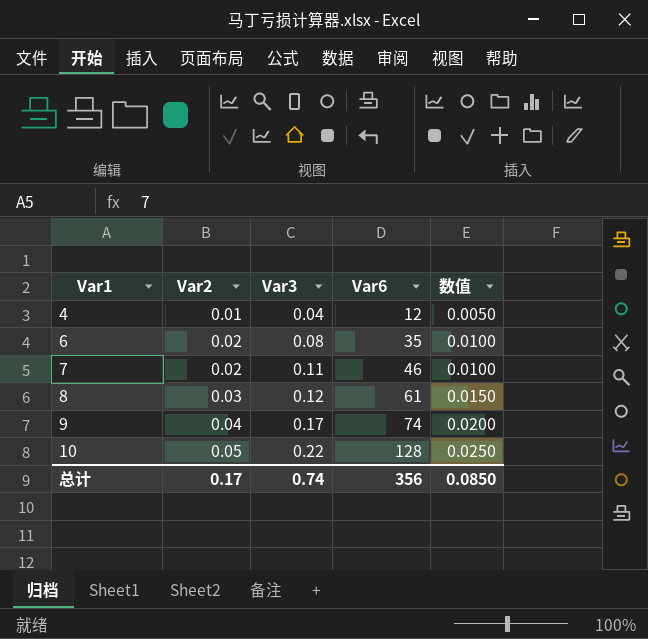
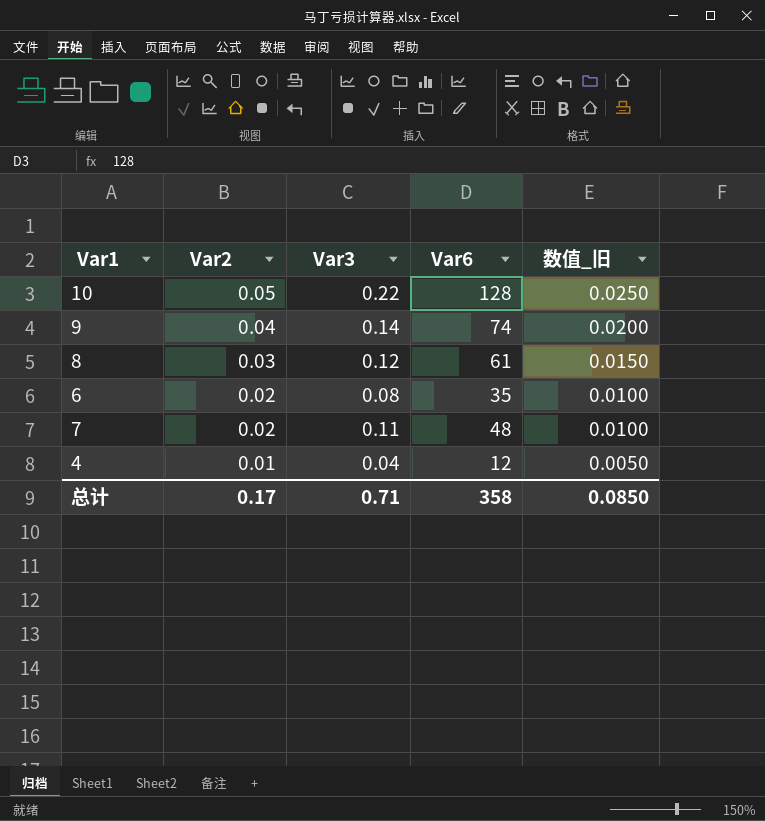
row order: Var1 ascending -> Var2 descending
column name: 数值 -> 数值_旧
9 | Var3: 0.17 -> 0.14
7 | Var6: 46 -> 48
总计 | Var3: 0.74 -> 0.71
总计 | Var6: 356 -> 358

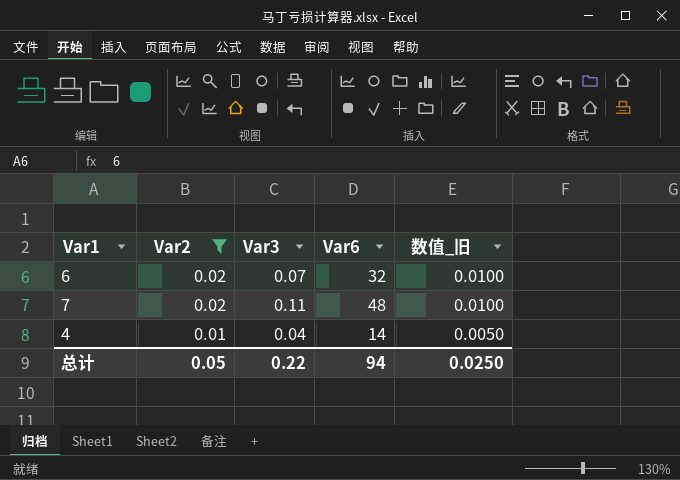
filter: none -> Var2 <= 0.02
6 | Var3: 0.08 -> 0.07
6 | Var6: 35 -> 32
4 | Var6: 12 -> 14
总计 | Var2: 0.17 -> 0.05
总计 | Var3: 0.71 -> 0.22
总计 | Var6: 358 -> 94
总计 | 数值_旧: 0.0850 -> 0.0250

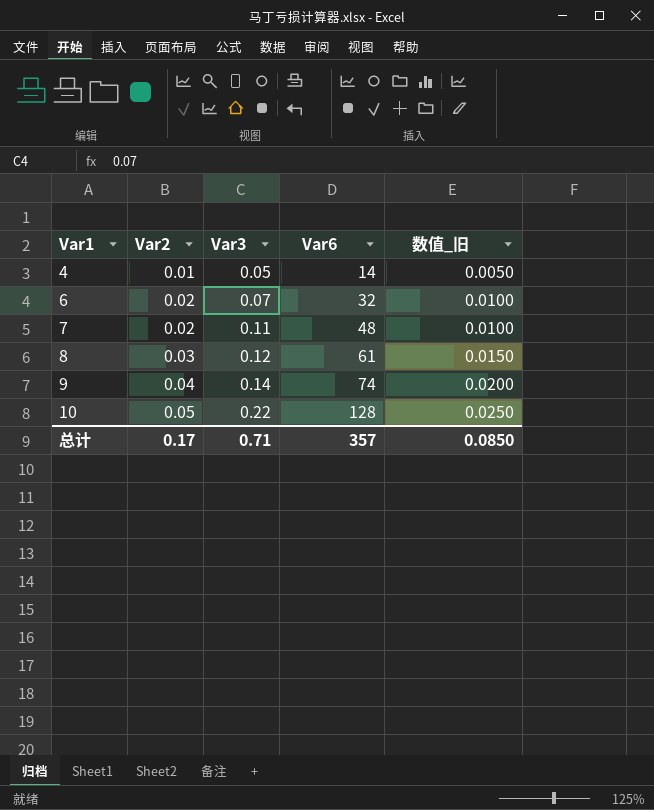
filter: Var2 <= 0.02 -> none
row order: Var2 descending -> Var1 ascending
4 | Var3: 0.04 -> 0.05
总计 | Var2: 0.05 -> 0.17
总计 | Var3: 0.22 -> 0.71
总计 | Var6: 94 -> 357
总计 | 数值_旧: 0.0250 -> 0.0850

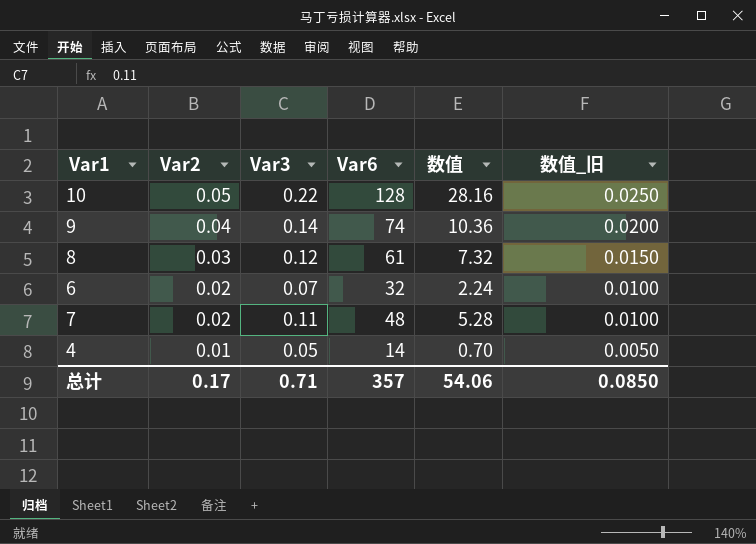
row order: Var1 ascending -> Var2 descending
column 数值 | formula: none -> [Var3] * [Var6]

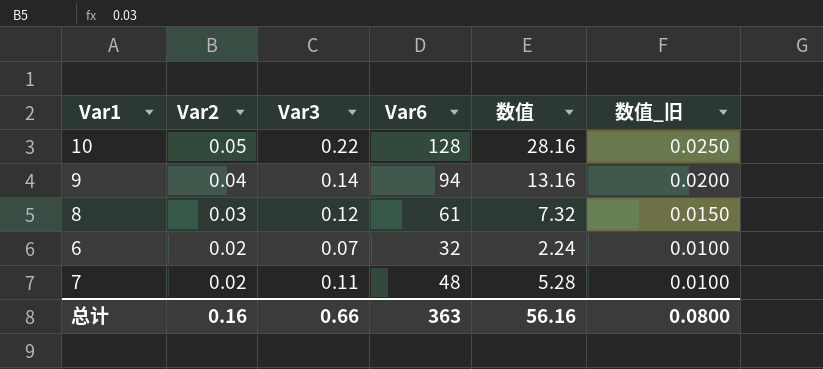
row 4: 0.01 | 0.05 | 14 | 0.70 | 0.0050 -> none
9 | Var6: 74 -> 94
9 | 数值: 10.36 -> 13.16
总计 | Var2: 0.17 -> 0.16
总计 | Var3: 0.71 -> 0.66
总计 | Var6: 357 -> 363
总计 | 数值: 54.06 -> 56.16
总计 | 数值_旧: 0.0850 -> 0.0800

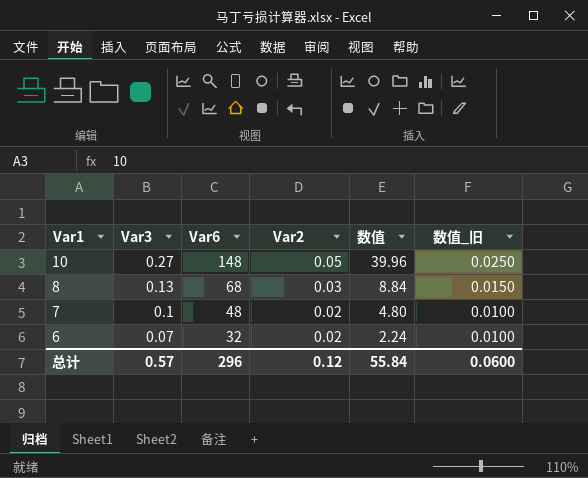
row order: Var2 descending -> Var1 descending
column Var2 | position: 2 -> 4
row 9: 0.04 | 0.14 | 94 | 13.16 | 0.0200 -> none
10 | Var3: 0.22 -> 0.27
10 | Var6: 128 -> 148
10 | 数值: 28.16 -> 39.96
8 | Var3: 0.12 -> 0.13
8 | Var6: 61 -> 68
8 | 数值: 7.32 -> 8.84
7 | Var3: 0.11 -> 0.1
7 | 数值: 5.28 -> 4.80
总计 | Var3: 0.66 -> 0.57
总计 | Var6: 363 -> 296
总计 | Var2: 0.16 -> 0.12
总计 | 数值: 56.16 -> 55.84
总计 | 数值_旧: 0.0800 -> 0.0600

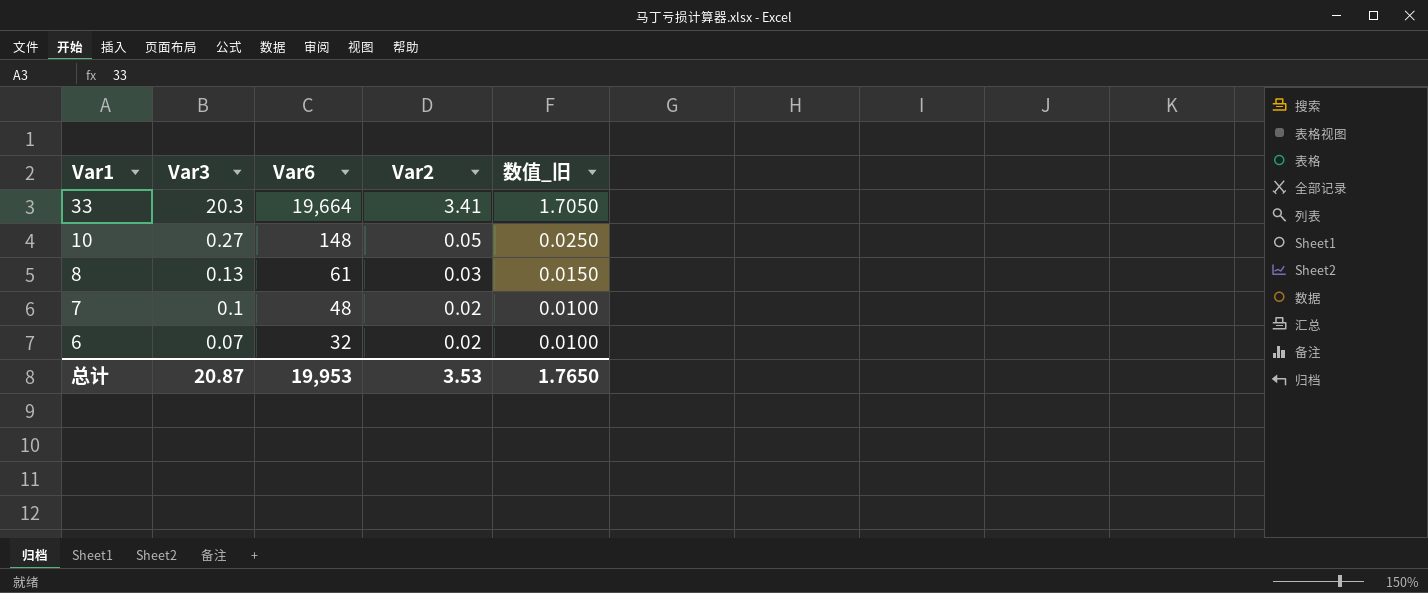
column 数值 | formula: [Var3] * [Var6] -> none
row 33: none -> 20.3 | 19,664 | 3.41 | 1.7050
8 | Var6: 68 -> 61
总计 | Var3: 0.57 -> 20.87
总计 | Var6: 296 -> 19,953
总计 | Var2: 0.12 -> 3.53
总计 | 数值_旧: 0.0600 -> 1.7650

